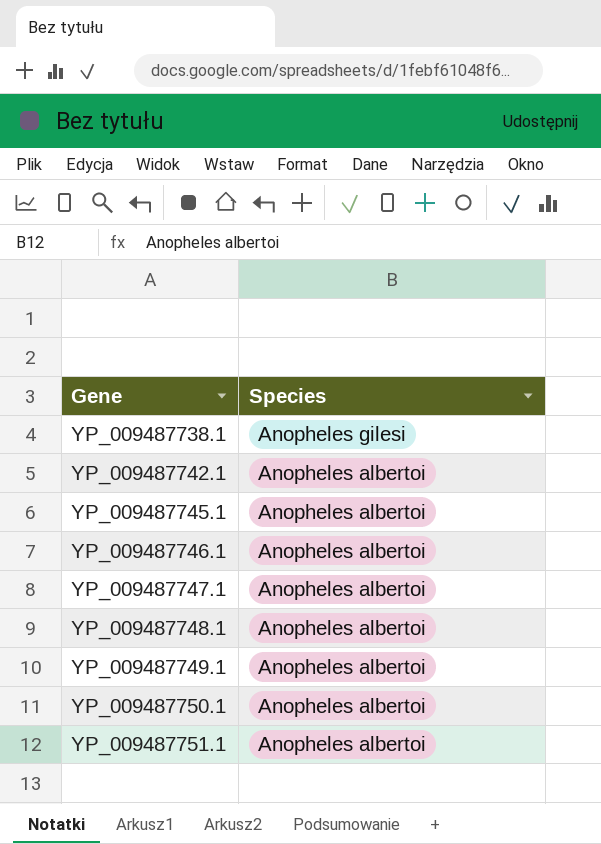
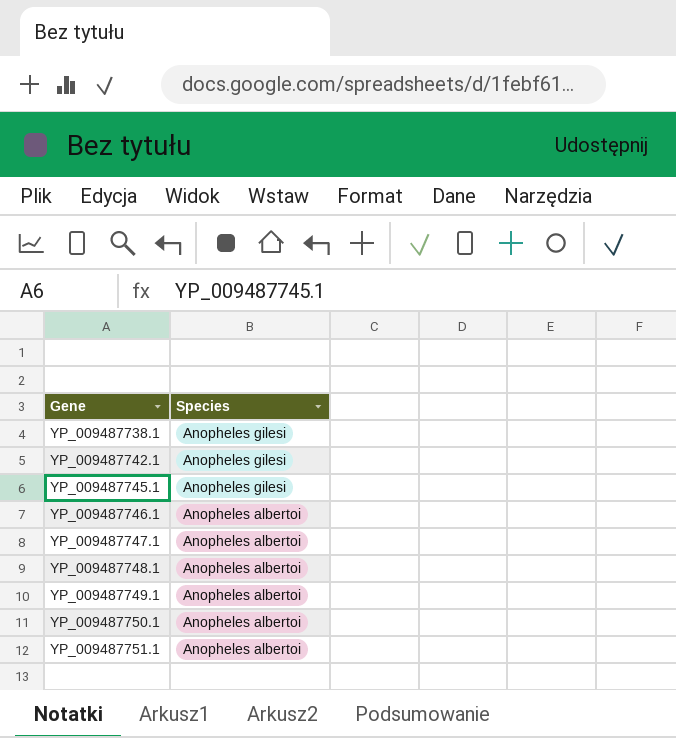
YP_009487742.1 | Species: Anopheles albertoi -> Anopheles gilesi
YP_009487745.1 | Species: Anopheles albertoi -> Anopheles gilesi

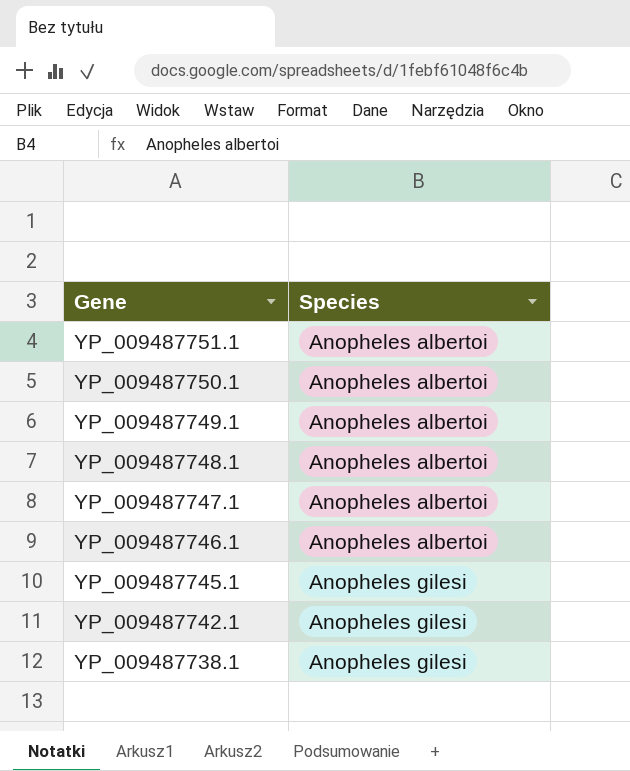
row order: Gene ascending -> Gene descending

